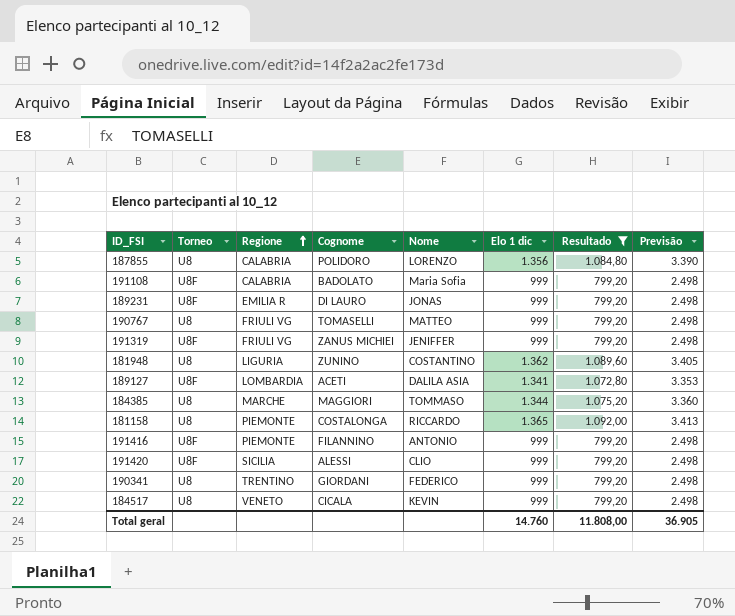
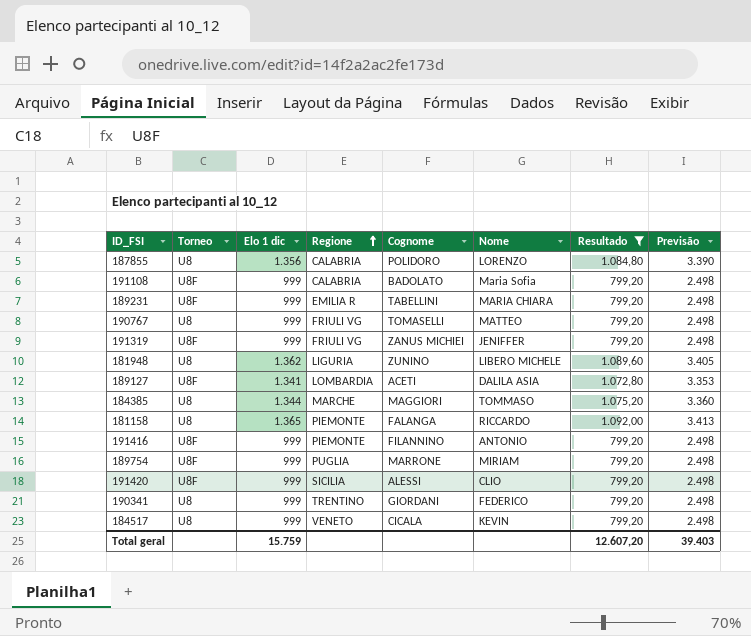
column Elo 1 dic | position: 6 -> 3
189231 | Cognome: DI LAURO -> TABELLINI
189231 | Nome: JONAS -> MARIA CHIARA
181948 | Nome: COSTANTINO -> LIBERO MICHELE
181158 | Cognome: COSTALONGA -> FALANGA
row 189754: none -> U8F | 999 | PUGLIA | MARRONE | MIRIAM | 799,20 | 2.498
Total geral | Elo 1 dic: 14.760 -> 15.759
Total geral | Resultado: 11.808,00 -> 12.607,20
Total geral | Previsão: 36.905 -> 39.403

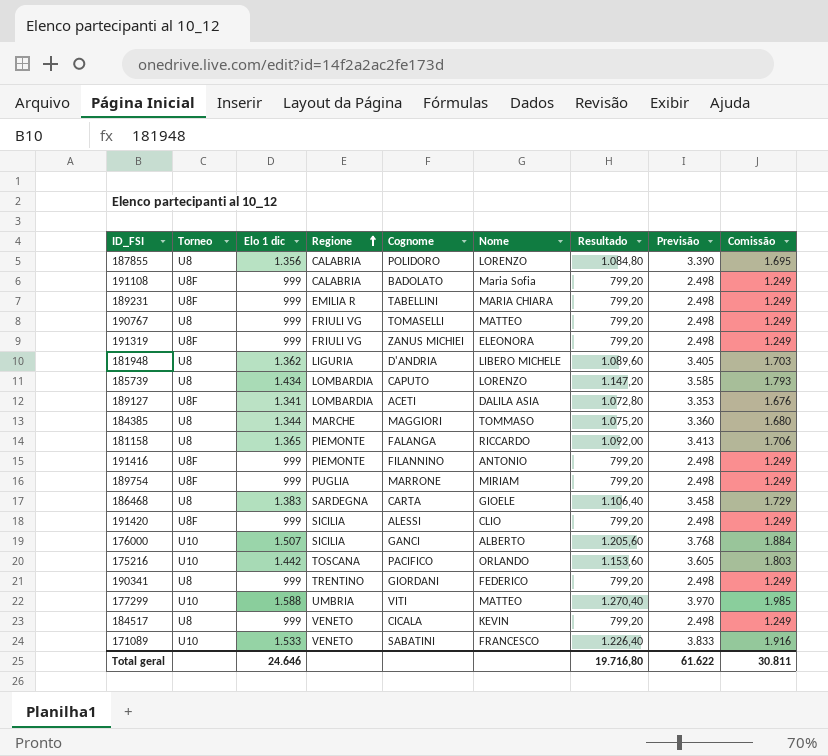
filter: Resultado <= 1.092,00 -> none
column Comissão | formula: none -> [Elo 1 dic] * 1,25
191319 | Nome: JENIFFER -> ELEONORA
181948 | Cognome: ZUNINO -> D'ANDRIA
Total geral | Elo 1 dic: 15.759 -> 24.646
Total geral | Resultado: 12.607,20 -> 19.716,80
Total geral | Previsão: 39.403 -> 61.622

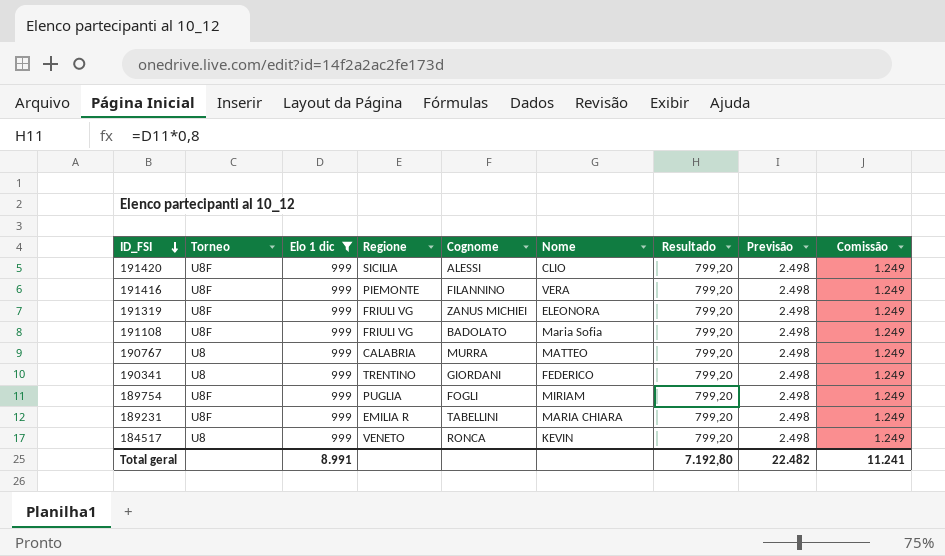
filter: none -> Elo 1 dic = 999
row order: Regione ascending -> ID_FSI descending
191416 | Nome: ANTONIO -> VERA
191108 | Regione: CALABRIA -> FRIULI VG
190767 | Regione: FRIULI VG -> CALABRIA
190767 | Cognome: TOMASELLI -> MURRA
189754 | Cognome: MARRONE -> FOGLI
184517 | Cognome: CICALA -> RONCA
Total geral | Elo 1 dic: 24.646 -> 8.991
Total geral | Resultado: 19.716,80 -> 7.192,80
Total geral | Previsão: 61.622 -> 22.482
Total geral | Comissão: 30.811 -> 11.241

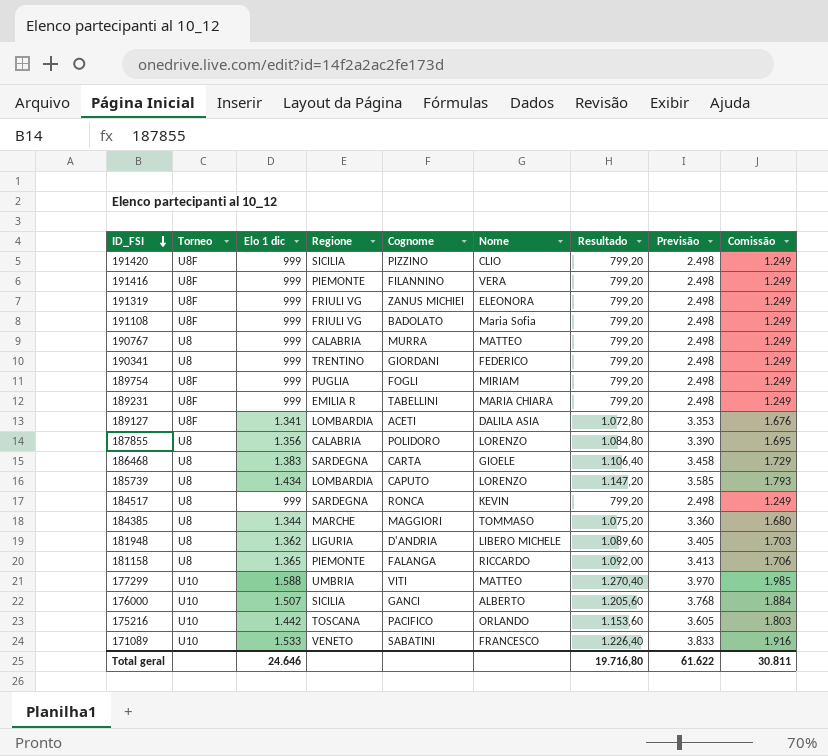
filter: Elo 1 dic = 999 -> none
191420 | Cognome: ALESSI -> PIZZINO
184517 | Regione: VENETO -> SARDEGNA
Total geral | Elo 1 dic: 8.991 -> 24.646
Total geral | Resultado: 7.192,80 -> 19.716,80
Total geral | Previsão: 22.482 -> 61.622
Total geral | Comissão: 11.241 -> 30.811

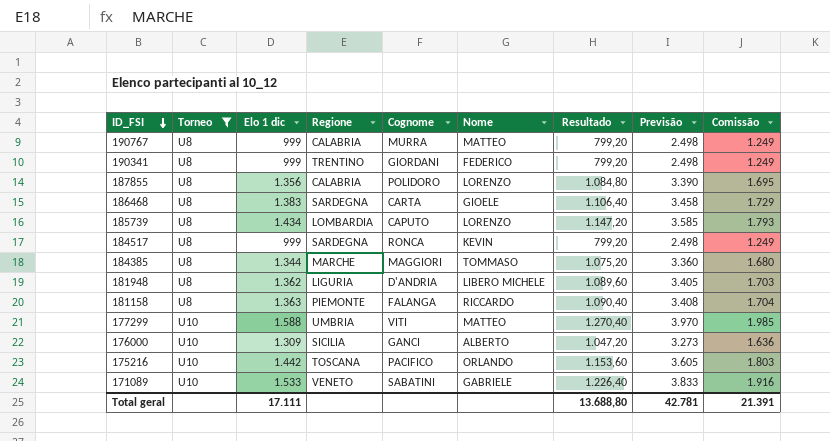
filter: none -> Torneo != U8F
181158 | Elo 1 dic: 1.365 -> 1.363
181158 | Resultado: 1.092,00 -> 1.090,40
181158 | Previsão: 3.413 -> 3.408
181158 | Comissão: 1.706 -> 1.704
176000 | Elo 1 dic: 1.507 -> 1.309
176000 | Resultado: 1.205,60 -> 1.047,20
176000 | Previsão: 3.768 -> 3.273
176000 | Comissão: 1.884 -> 1.636
171089 | Nome: FRANCESCO -> GABRIELE
Total geral | Elo 1 dic: 24.646 -> 17.111
Total geral | Resultado: 19.716,80 -> 13.688,80
Total geral | Previsão: 61.622 -> 42.781
Total geral | Comissão: 30.811 -> 21.391

